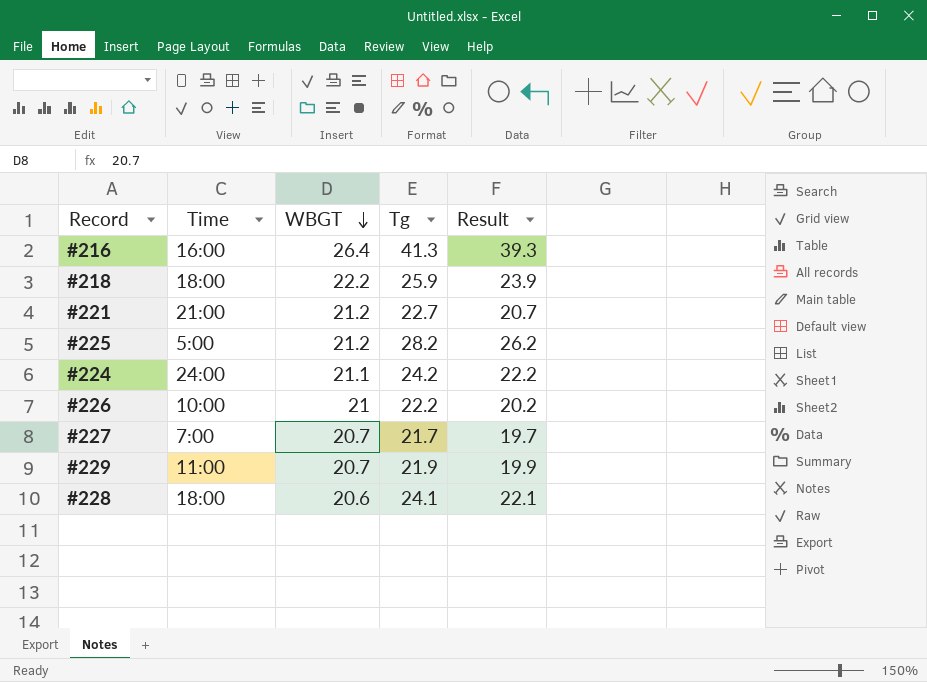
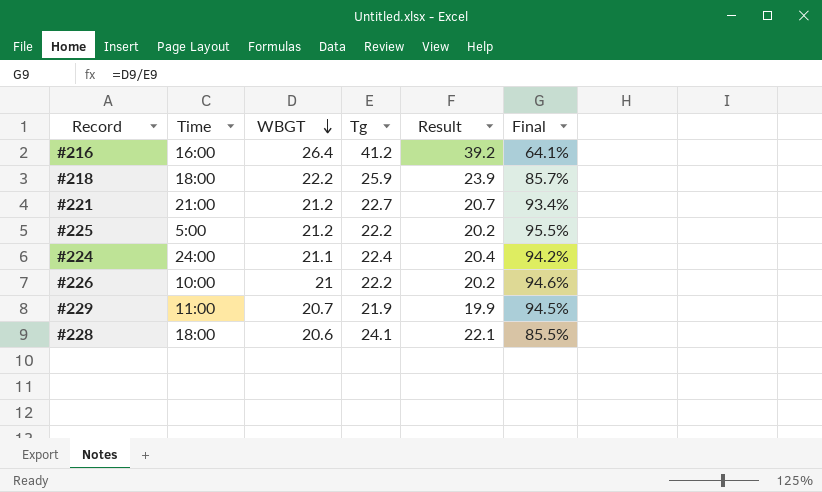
column Final | formula: none -> [WBGT] / [Tg]
row #227: 7:00 | 20.7 | 21.7 | 19.7 -> none
#216 | Tg: 41.3 -> 41.2
#216 | Result: 39.3 -> 39.2
#225 | Tg: 28.2 -> 22.2
#225 | Result: 26.2 -> 20.2
#224 | Tg: 24.2 -> 22.4
#224 | Result: 22.2 -> 20.4

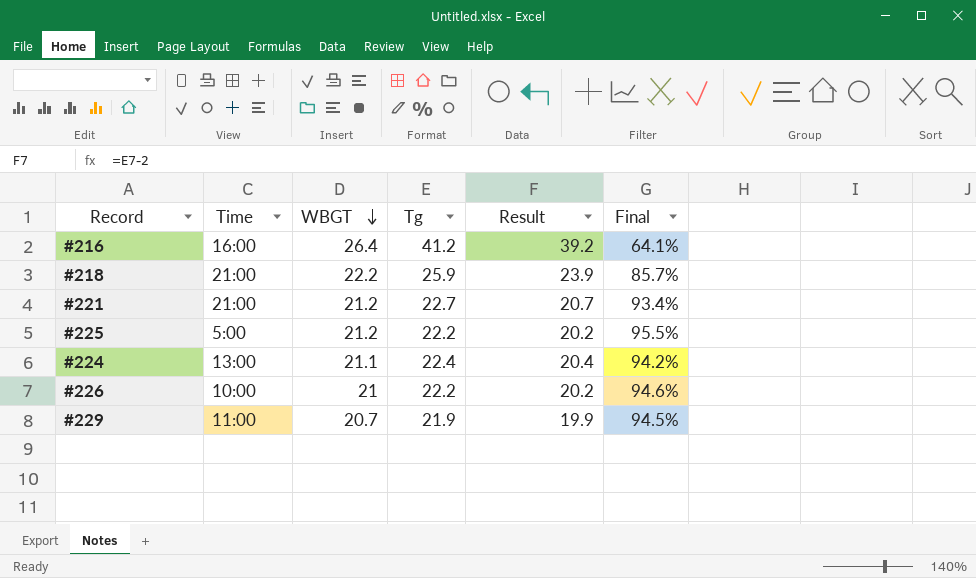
row #228: 18:00 | 20.6 | 24.1 | 22.1 | 85.5% -> none
#218 | Time: 18:00 -> 21:00
#224 | Time: 24:00 -> 13:00

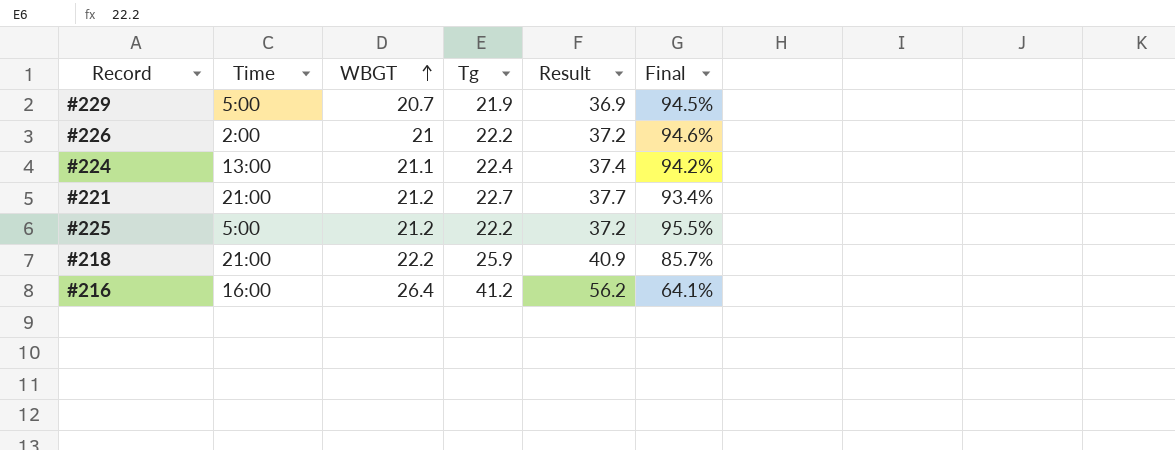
row order: WBGT descending -> WBGT ascending
column Result | formula: [Tg] - 2 -> [Tg] + 15
#229 | Time: 11:00 -> 5:00
#226 | Time: 10:00 -> 2:00

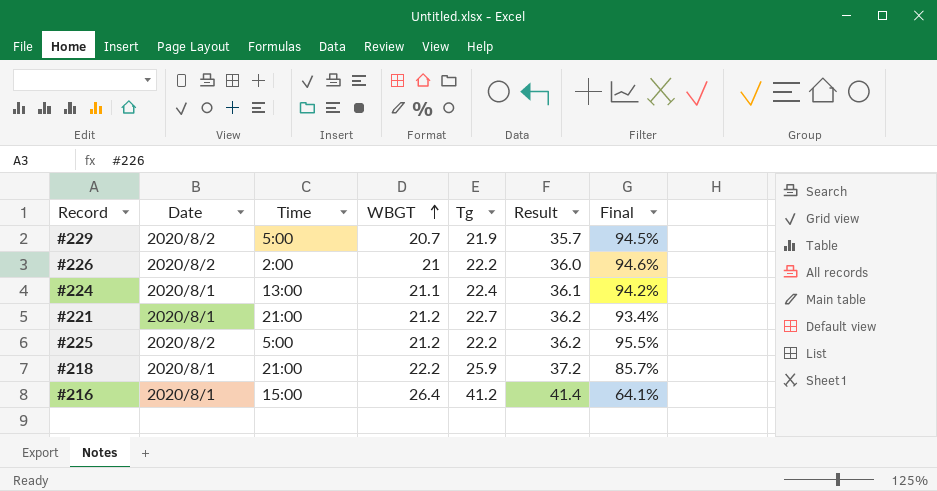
column Date | position: none -> 2
column Result | formula: [Tg] + 15 -> [WBGT] + 15
#216 | Time: 16:00 -> 15:00

